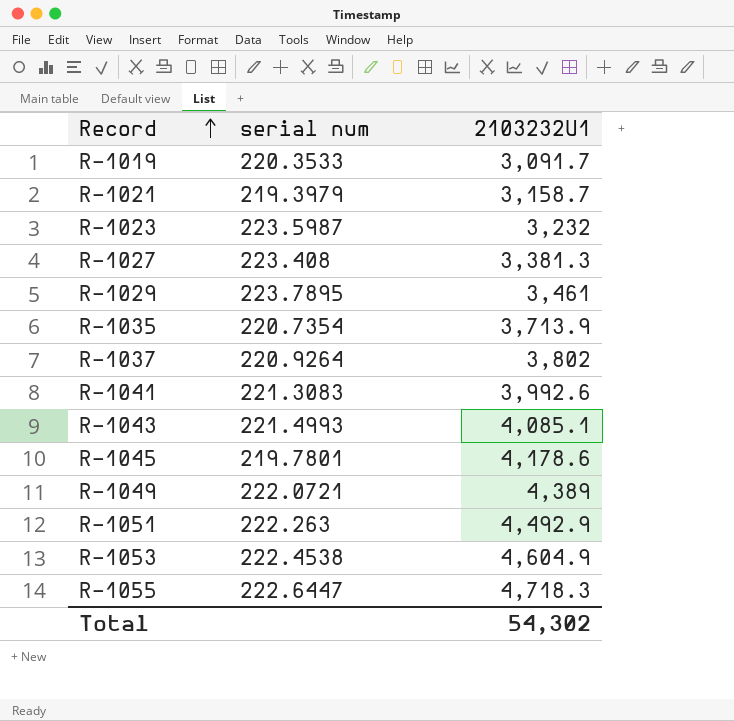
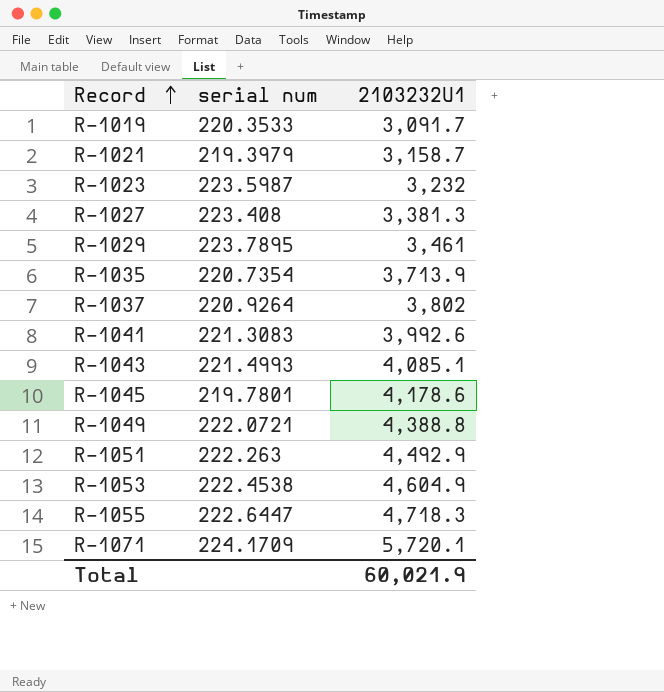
R-1049 | 2103232U1: 4,389 -> 4,388.8
row R-1071: none -> 224.1709 | 5,720.1
Total | 2103232U1: 54,302 -> 60,021.9

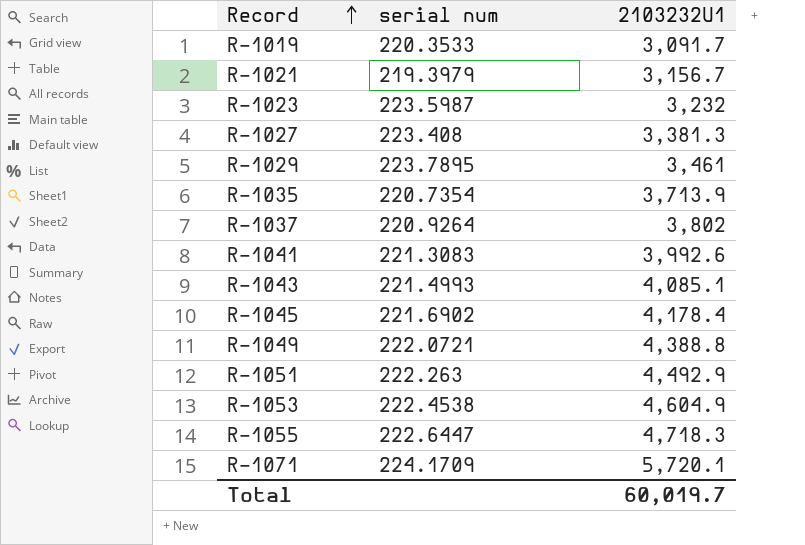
R-1021 | 2103232U1: 3,158.7 -> 3,156.7
R-1045 | serial num: 219.7801 -> 221.6902
R-1045 | 2103232U1: 4,178.6 -> 4,178.4
Total | 2103232U1: 60,021.9 -> 60,019.7

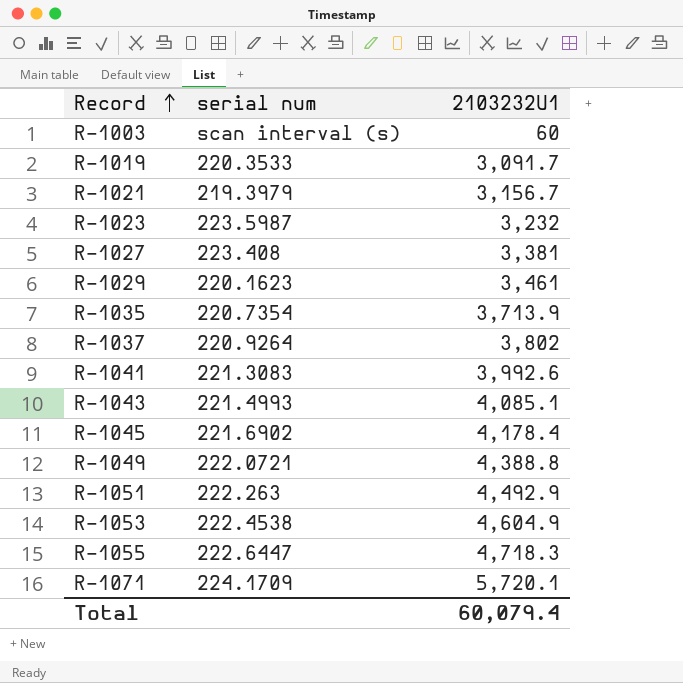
row R-1003: none -> scan interval (s) | 60
R-1027 | 2103232U1: 3,381.3 -> 3,381
R-1029 | serial num: 223.7895 -> 220.1623
Total | 2103232U1: 60,019.7 -> 60,079.4

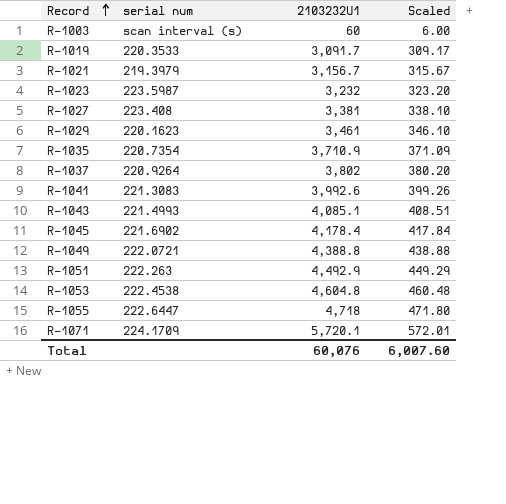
column Scaled | formula: none -> [2103232U1] * 0.1
R-1035 | 2103232U1: 3,713.9 -> 3,710.9
R-1053 | 2103232U1: 4,604.9 -> 4,604.8
R-1055 | 2103232U1: 4,718.3 -> 4,718
Total | 2103232U1: 60,079.4 -> 60,076

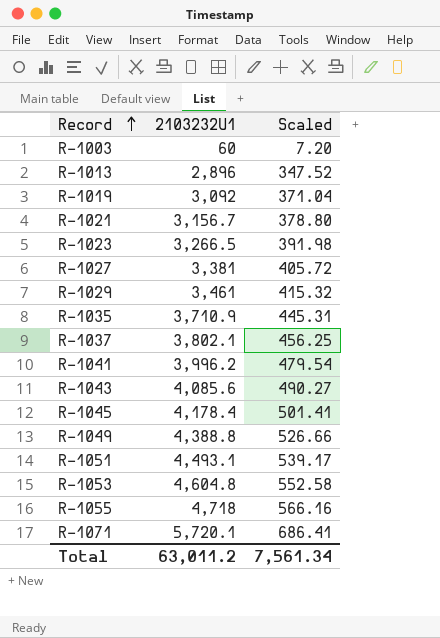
column serial num | position: 2 -> none
column Scaled | formula: [2103232U1] * 0.1 -> [2103232U1] * 0.12
row R-1013: none -> 2,896 | 347.52
R-1019 | 2103232U1: 3,091.7 -> 3,092
R-1023 | 2103232U1: 3,232 -> 3,266.5
R-1037 | 2103232U1: 3,802 -> 3,802.1
R-1041 | 2103232U1: 3,992.6 -> 3,996.2
R-1043 | 2103232U1: 4,085.1 -> 4,085.6
R-1051 | 2103232U1: 4,492.9 -> 4,493.1
Total | 2103232U1: 60,076 -> 63,011.2
Total | Scaled: 6,007.60 -> 7,561.34

